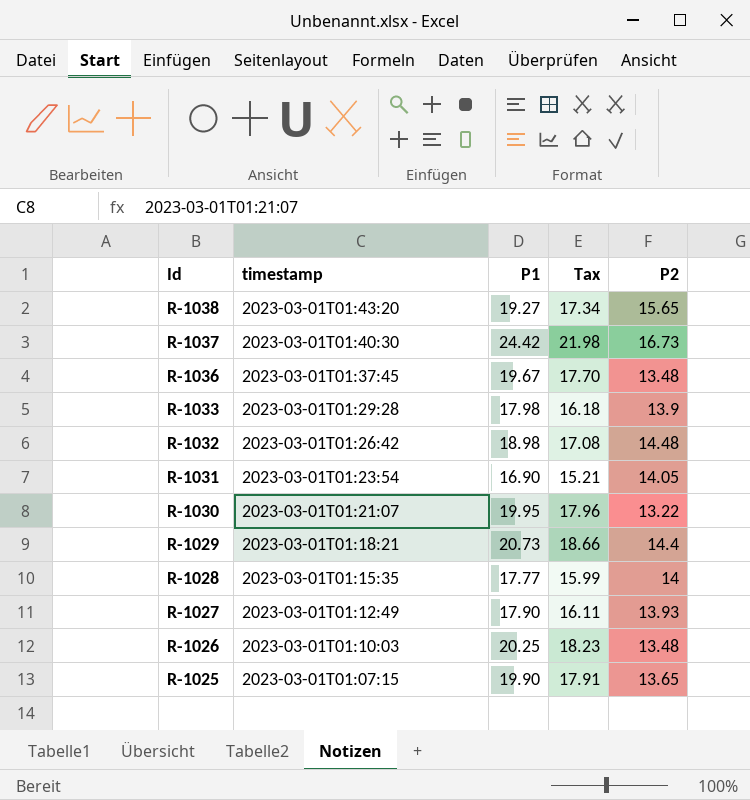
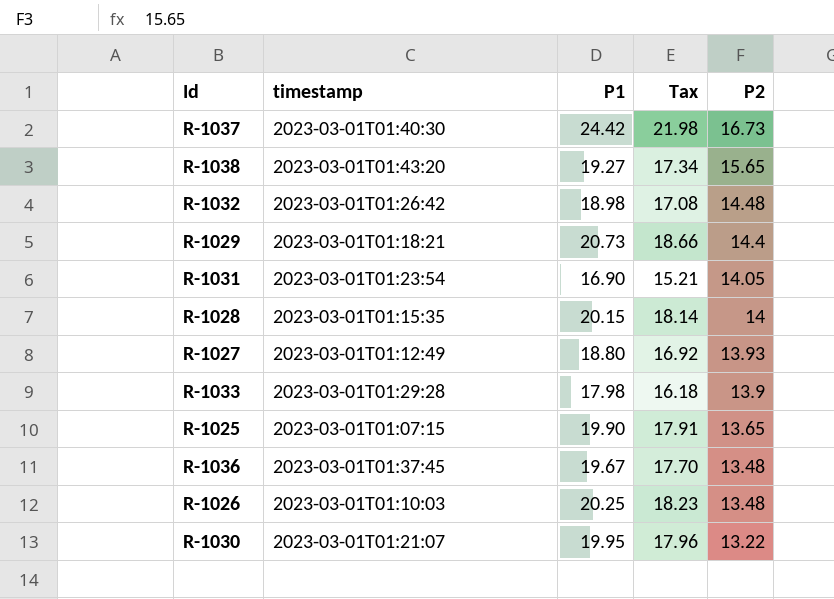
row order: Id descending -> P2 descending
R-1028 | P1: 17.77 -> 20.15
R-1028 | Tax: 15.99 -> 18.14
R-1027 | P1: 17.90 -> 18.80
R-1027 | Tax: 16.11 -> 16.92

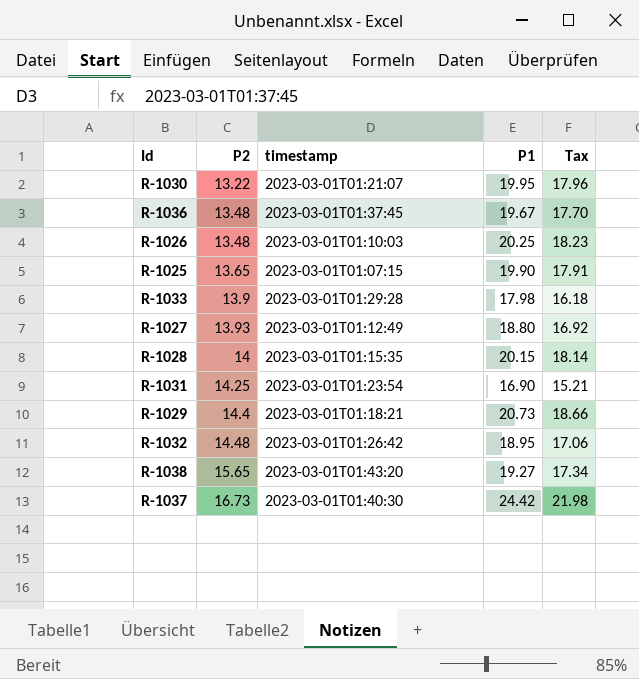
row order: P2 descending -> P2 ascending
column P2 | position: 5 -> 2
R-1031 | P2: 14.05 -> 14.25
R-1032 | P1: 18.98 -> 18.95
R-1032 | Tax: 17.08 -> 17.06

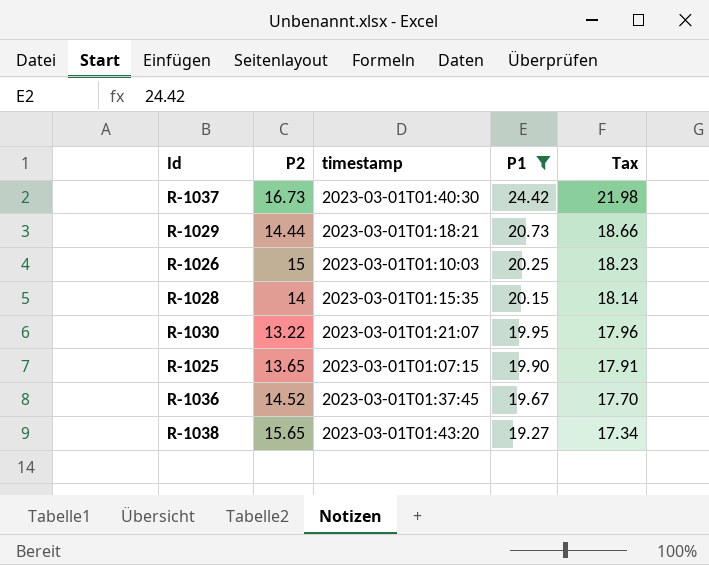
filter: none -> P1 >= 19.27
row order: P2 ascending -> P1 descending
R-1029 | P2: 14.4 -> 14.44
R-1026 | P2: 13.48 -> 15
R-1036 | P2: 13.48 -> 14.52

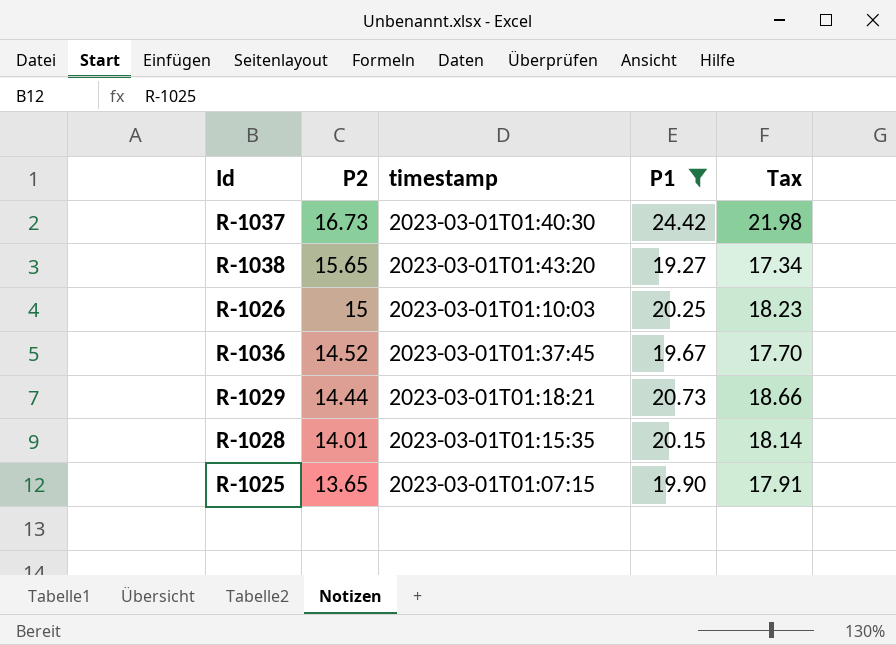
row order: P1 descending -> P2 descending
row R-1030: 13.22 | 2023-03-01T01:21:07 | 19.95 | 17.96 -> none
R-1028 | P2: 14 -> 14.01

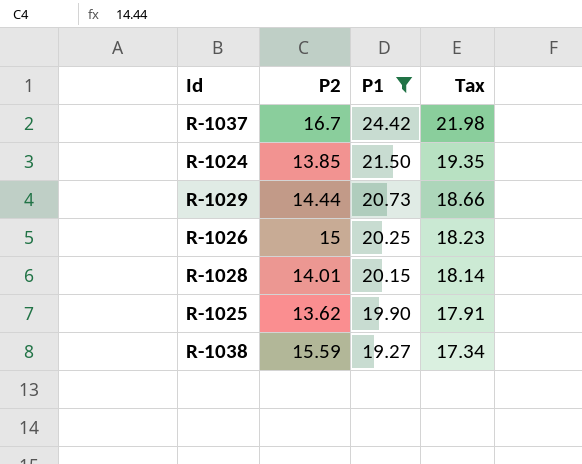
row order: P2 descending -> P1 descending
column timestamp | position: 3 -> none
row R-1036: 14.52 | 2023-03-01T01:37:45 | 19.67 | 17.70 -> none
R-1037 | P2: 16.73 -> 16.7
row R-1024: none -> 13.85 | 21.50 | 19.35
R-1025 | P2: 13.65 -> 13.62
R-1038 | P2: 15.65 -> 15.59

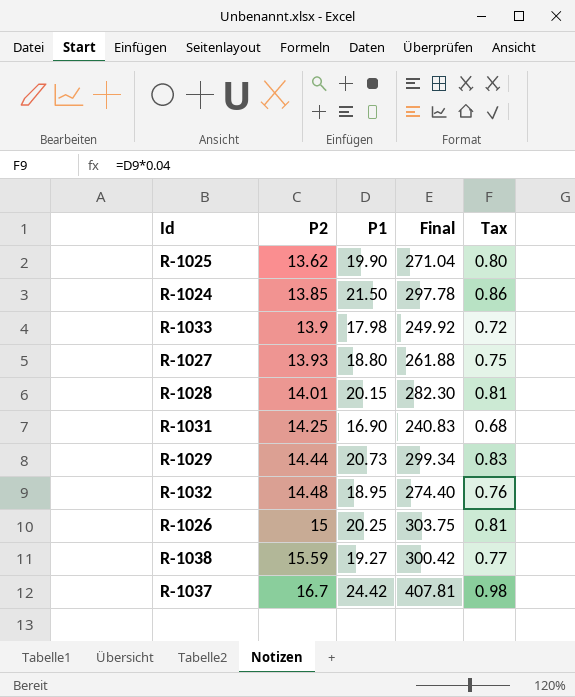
filter: P1 >= 19.27 -> none
row order: P1 descending -> P2 ascending
column Final | formula: none -> [P2] * [P1]
column Tax | formula: [P1] * 0.9 -> [P1] * 0.04

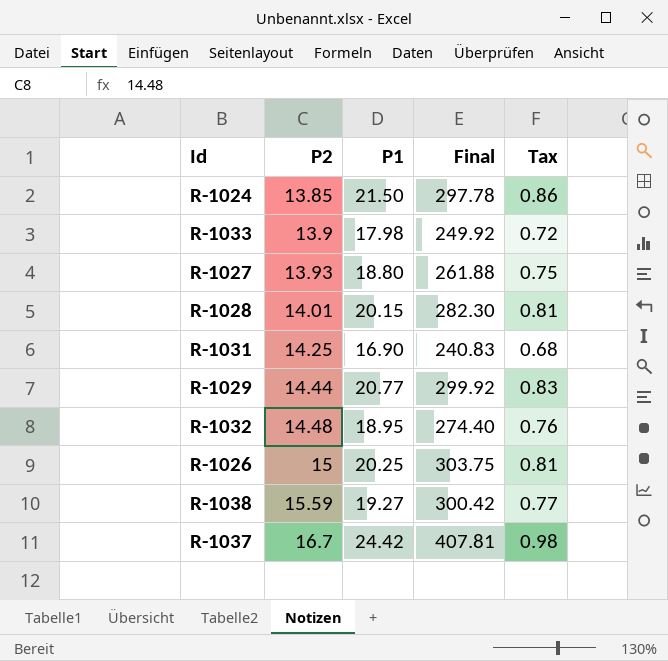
row R-1025: 13.62 | 19.90 | 271.04 | 0.80 -> none
R-1029 | P1: 20.73 -> 20.77
R-1029 | Final: 299.34 -> 299.92

